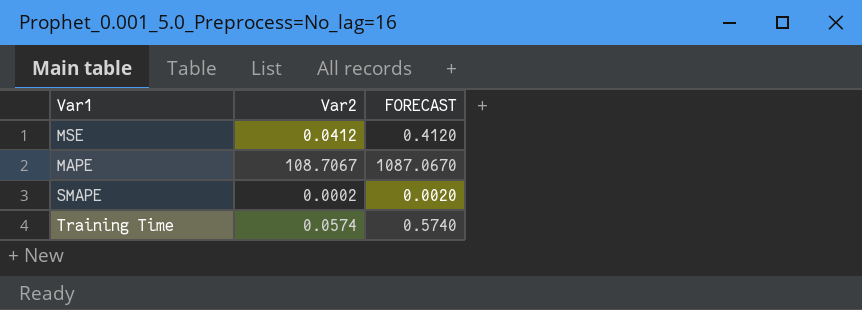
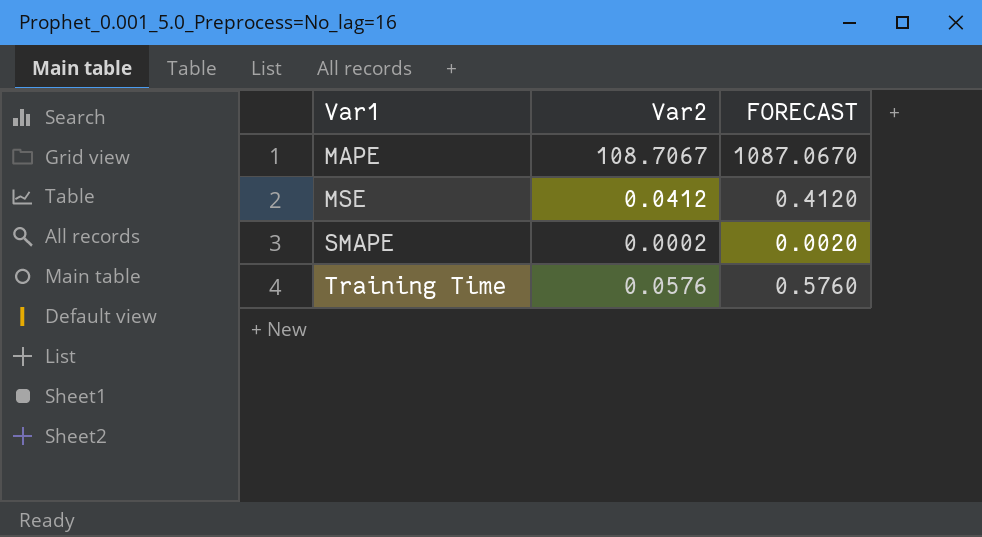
row order: none -> Var1 ascending
Training Time | Var2: 0.0574 -> 0.0576
Training Time | FORECAST: 0.5740 -> 0.5760

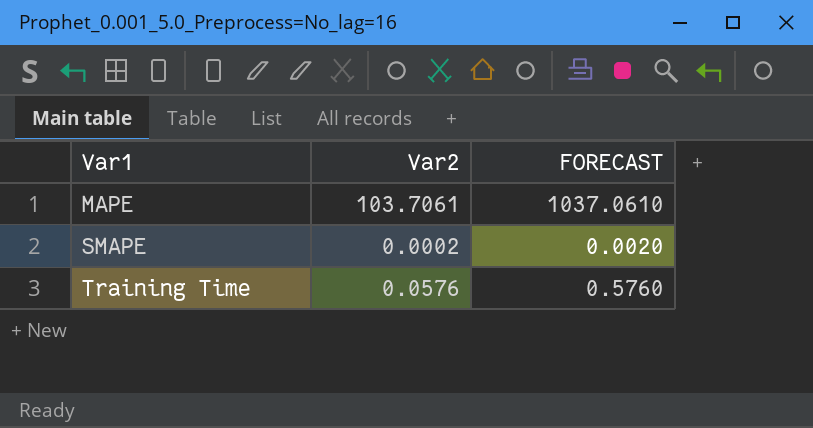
row MSE: 0.0412 | 0.4120 -> none
MAPE | Var2: 108.7067 -> 103.7061
MAPE | FORECAST: 1087.0670 -> 1037.0610

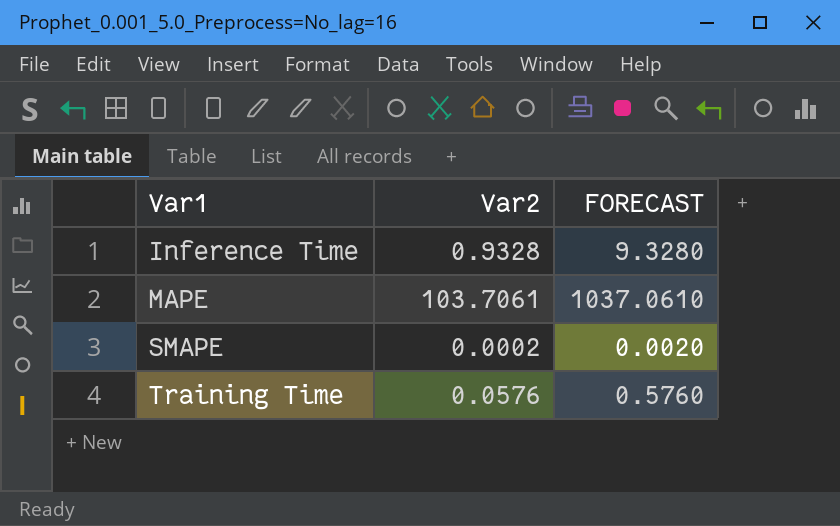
row Inference Time: none -> 0.9328 | 9.3280

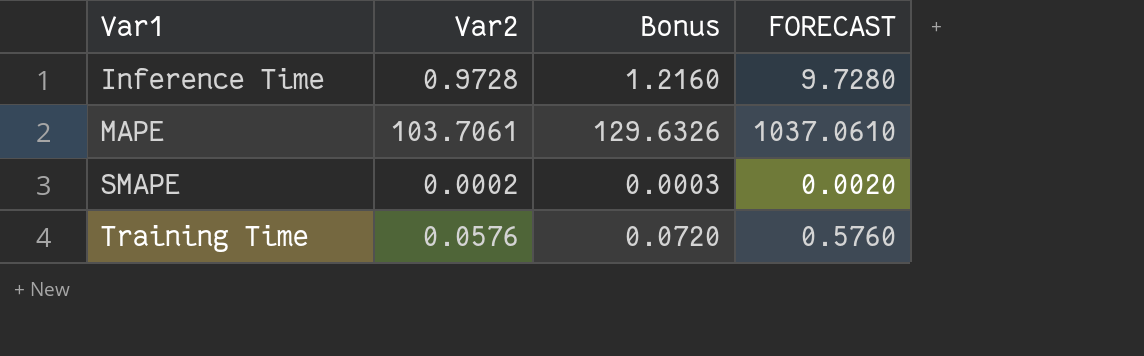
column Bonus | formula: none -> [Var2] * 1.25
Inference Time | Var2: 0.9328 -> 0.9728
Inference Time | FORECAST: 9.3280 -> 9.7280

